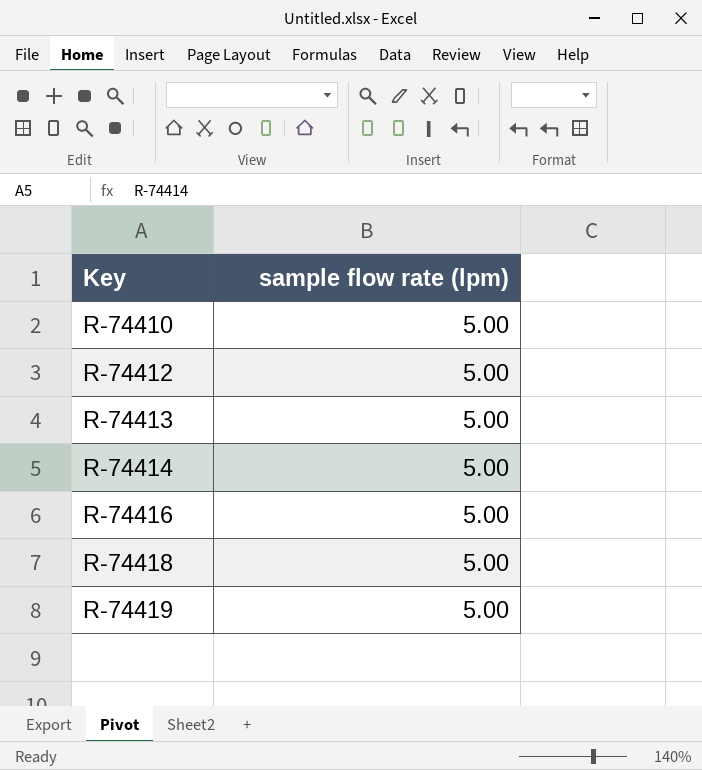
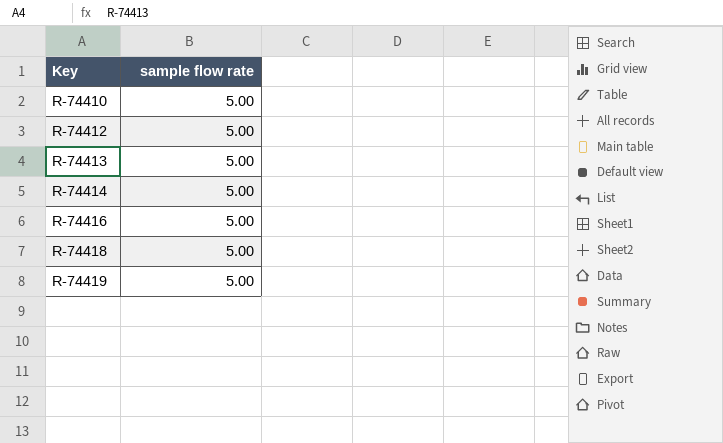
column name: sample flow rate (lpm) -> sample flow rate

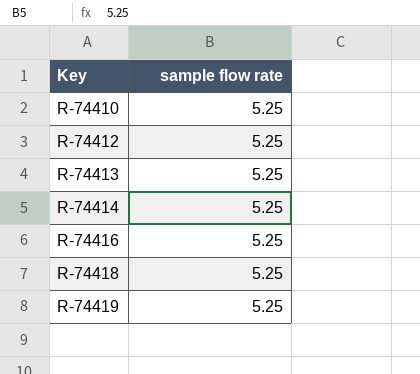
R-74410 | sample flow rate: 5.00 -> 5.25
R-74412 | sample flow rate: 5.00 -> 5.25
R-74413 | sample flow rate: 5.00 -> 5.25
R-74414 | sample flow rate: 5.00 -> 5.25
R-74416 | sample flow rate: 5.00 -> 5.25
R-74418 | sample flow rate: 5.00 -> 5.25
R-74419 | sample flow rate: 5.00 -> 5.25

